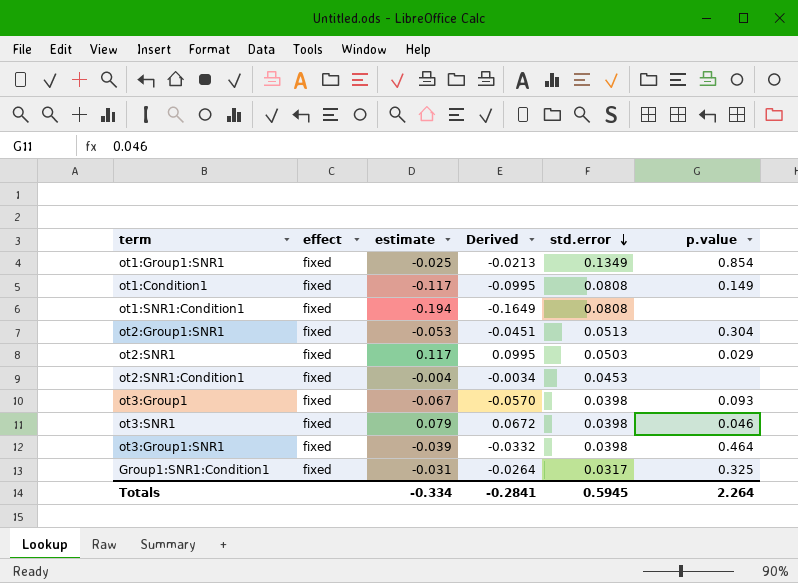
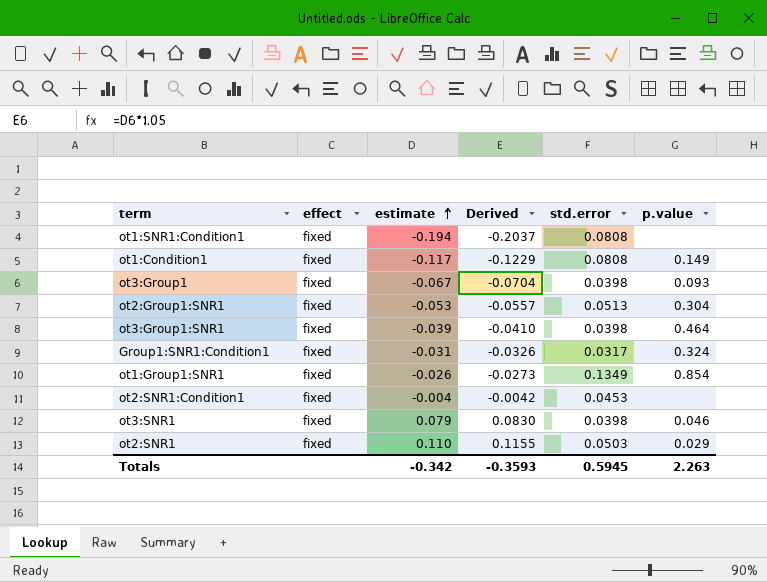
row order: std.error descending -> estimate ascending
column Derived | formula: [estimate] * 0.85 -> [estimate] * 1.05
Group1:SNR1:Condition1 | p.value: 0.325 -> 0.324
ot1:Group1:SNR1 | estimate: -0.025 -> -0.026
ot2:SNR1 | estimate: 0.117 -> 0.110
Totals | estimate: -0.334 -> -0.342
Totals | Derived: -0.2841 -> -0.3593
Totals | p.value: 2.264 -> 2.263

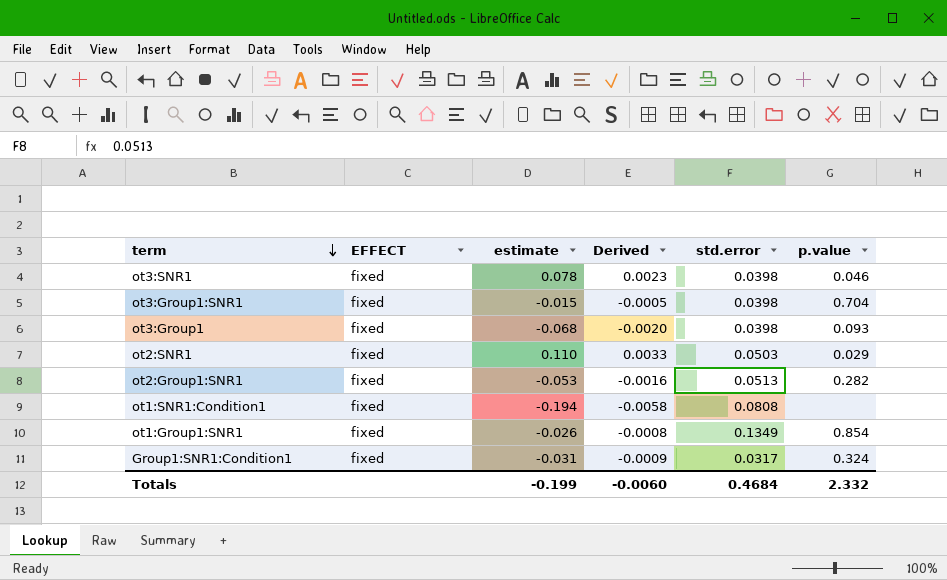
row order: estimate ascending -> term descending
column name: effect -> EFFECT
column Derived | formula: [estimate] * 1.05 -> [estimate] * 0.03
row ot1:Condition1: fixed | -0.117 | -0.1229 | 0.0808 | 0.149 -> none
row ot2:SNR1:Condition1: fixed | -0.004 | -0.0042 | 0.0453 | none -> none
ot3:SNR1 | estimate: 0.079 -> 0.078
ot3:Group1:SNR1 | estimate: -0.039 -> -0.015
ot3:Group1:SNR1 | p.value: 0.464 -> 0.704
ot3:Group1 | estimate: -0.067 -> -0.068
ot2:Group1:SNR1 | p.value: 0.304 -> 0.282
Totals | estimate: -0.342 -> -0.199
Totals | Derived: -0.3593 -> -0.0060
Totals | std.error: 0.5945 -> 0.4684
Totals | p.value: 2.263 -> 2.332

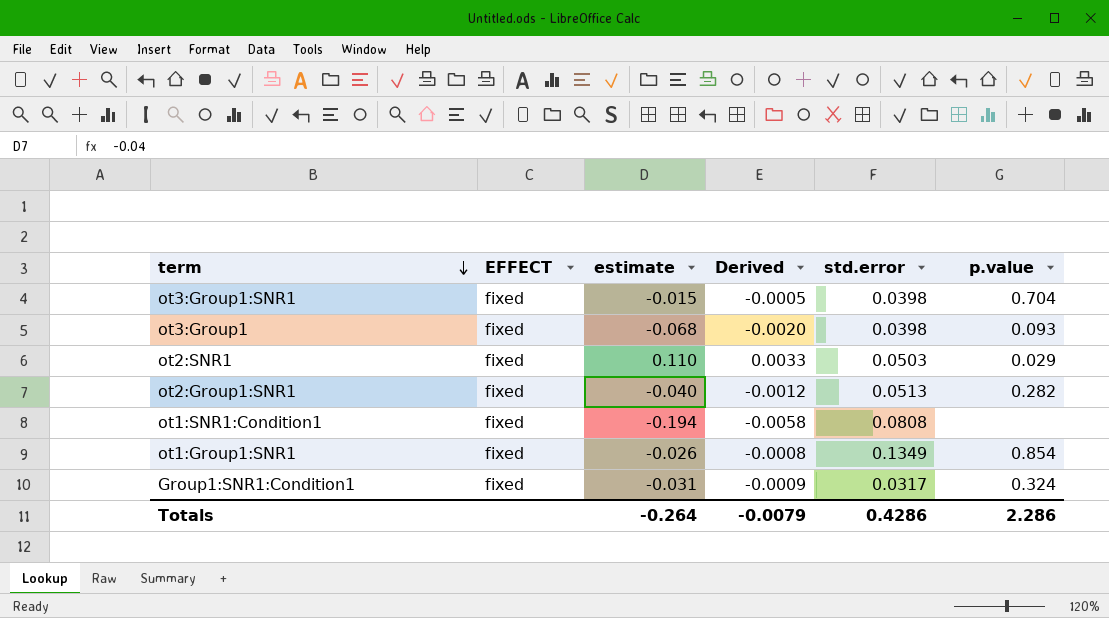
row ot3:SNR1: fixed | 0.078 | 0.0023 | 0.0398 | 0.046 -> none
ot2:Group1:SNR1 | estimate: -0.053 -> -0.040
ot2:Group1:SNR1 | Derived: -0.0016 -> -0.0012
Totals | estimate: -0.199 -> -0.264
Totals | Derived: -0.0060 -> -0.0079
Totals | std.error: 0.4684 -> 0.4286
Totals | p.value: 2.332 -> 2.286

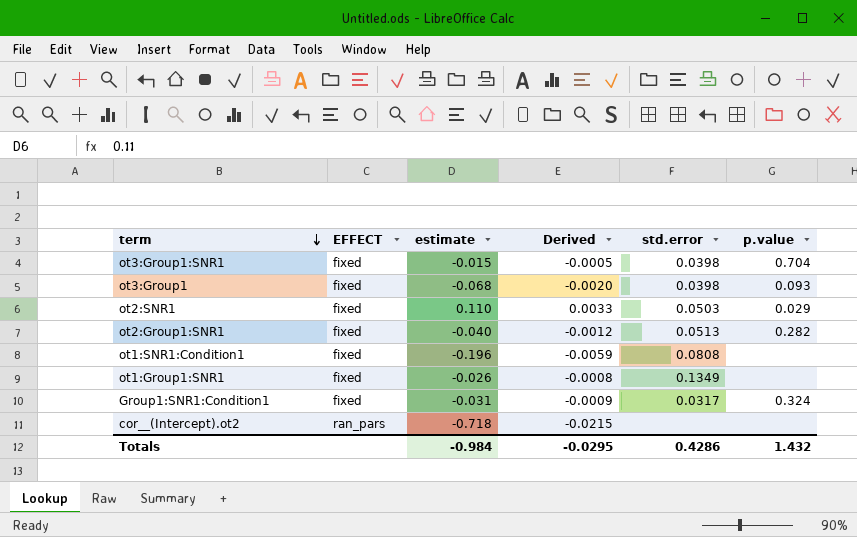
ot1:SNR1:Condition1 | estimate: -0.194 -> -0.196
ot1:SNR1:Condition1 | Derived: -0.0058 -> -0.0059
ot1:Group1:SNR1 | p.value: 0.854 -> none
row cor__(Intercept).ot2: none -> ran_pars | -0.718 | -0.0215 | none | none
Totals | estimate: -0.264 -> -0.984
Totals | Derived: -0.0079 -> -0.0295
Totals | p.value: 2.286 -> 1.432

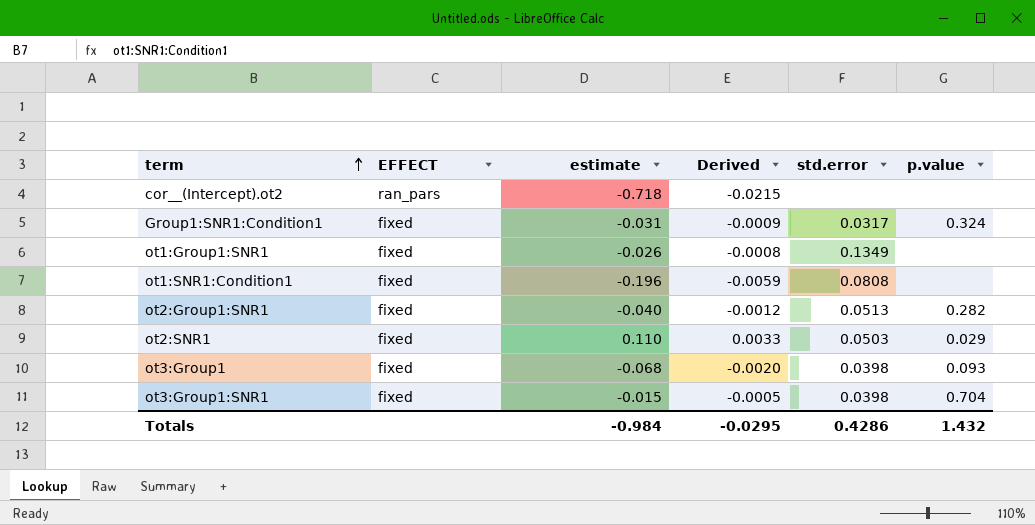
row order: term descending -> term ascending

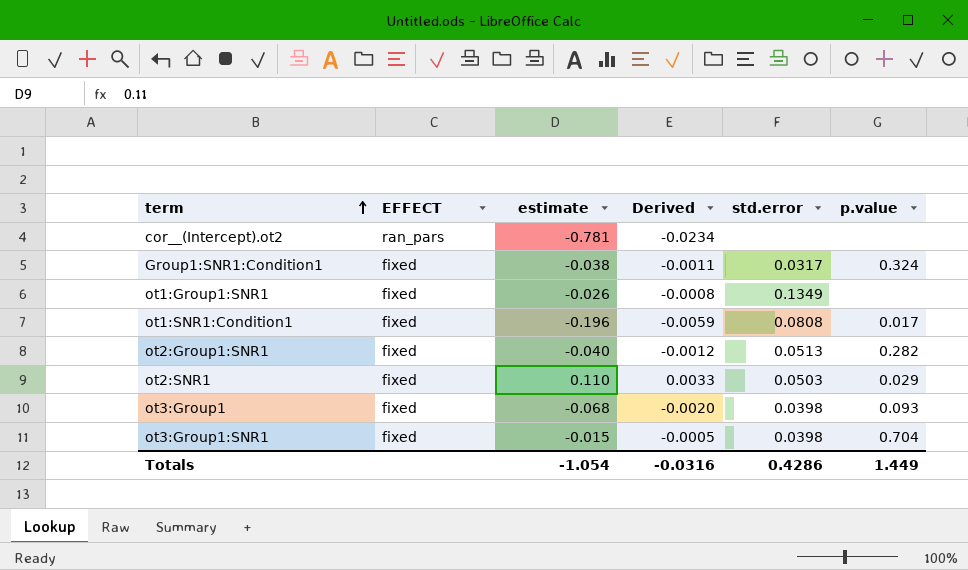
cor__(Intercept).ot2 | estimate: -0.718 -> -0.781
cor__(Intercept).ot2 | Derived: -0.0215 -> -0.0234
Group1:SNR1:Condition1 | estimate: -0.031 -> -0.038
Group1:SNR1:Condition1 | Derived: -0.0009 -> -0.0011
ot1:SNR1:Condition1 | p.value: none -> 0.017
Totals | estimate: -0.984 -> -1.054
Totals | Derived: -0.0295 -> -0.0316
Totals | p.value: 1.432 -> 1.449

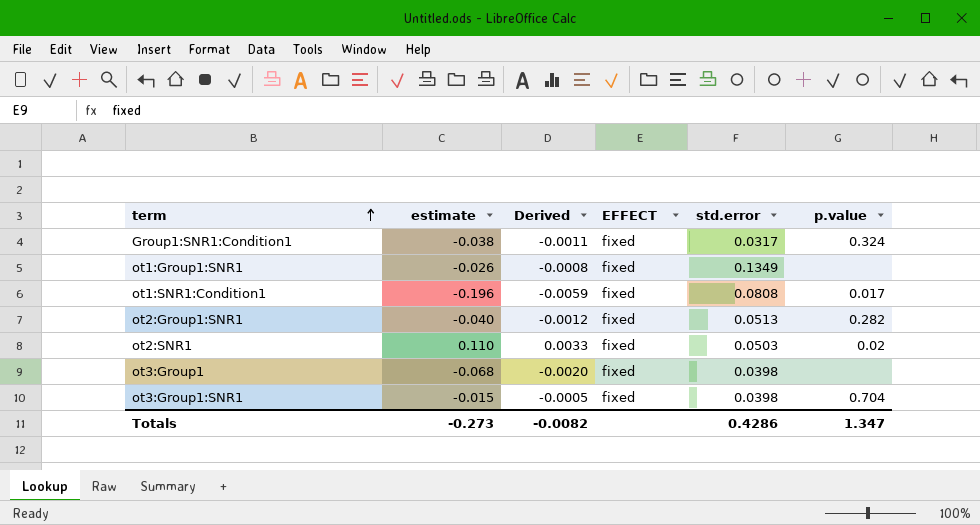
column EFFECT | position: 2 -> 4
row cor__(Intercept).ot2: ran_pars | -0.781 | -0.0234 | none | none -> none
ot2:SNR1 | p.value: 0.029 -> 0.02
ot3:Group1 | p.value: 0.093 -> none
Totals | estimate: -1.054 -> -0.273
Totals | Derived: -0.0316 -> -0.0082
Totals | p.value: 1.449 -> 1.347

